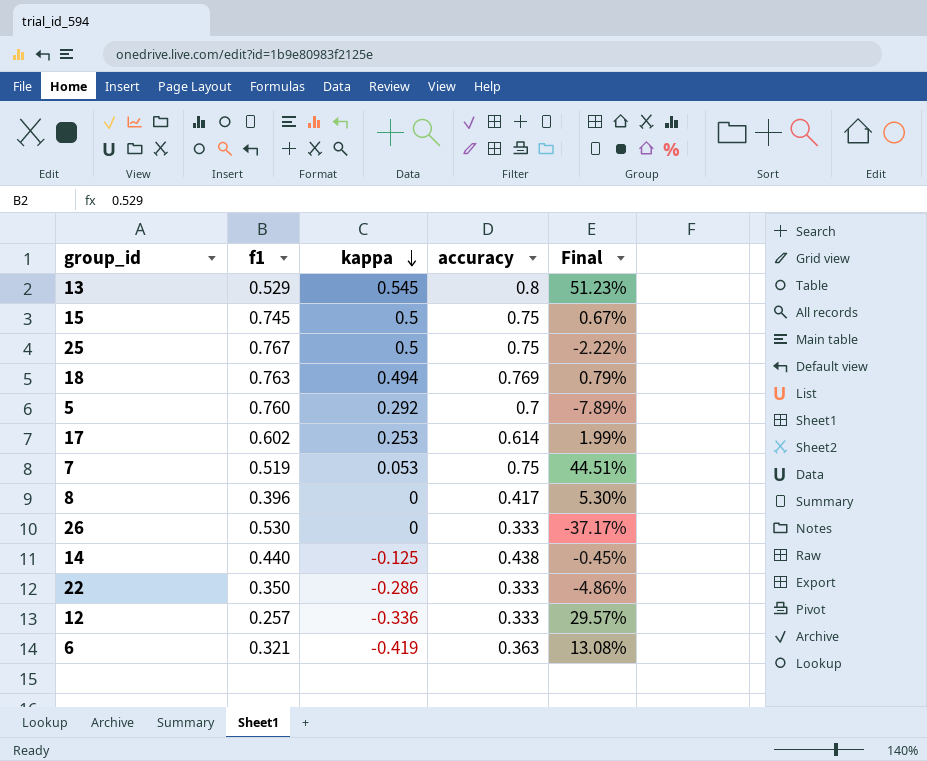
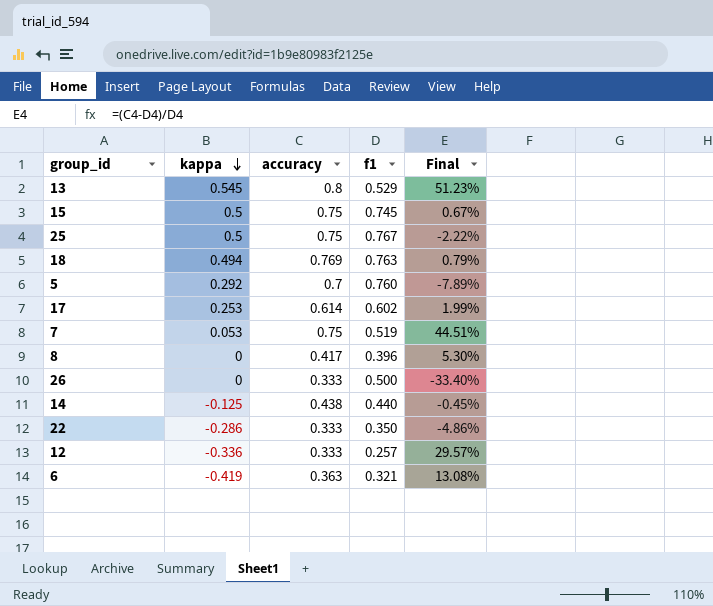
column f1 | position: 2 -> 4
26 | f1: 0.530 -> 0.500
26 | Final: -37.17% -> -33.40%

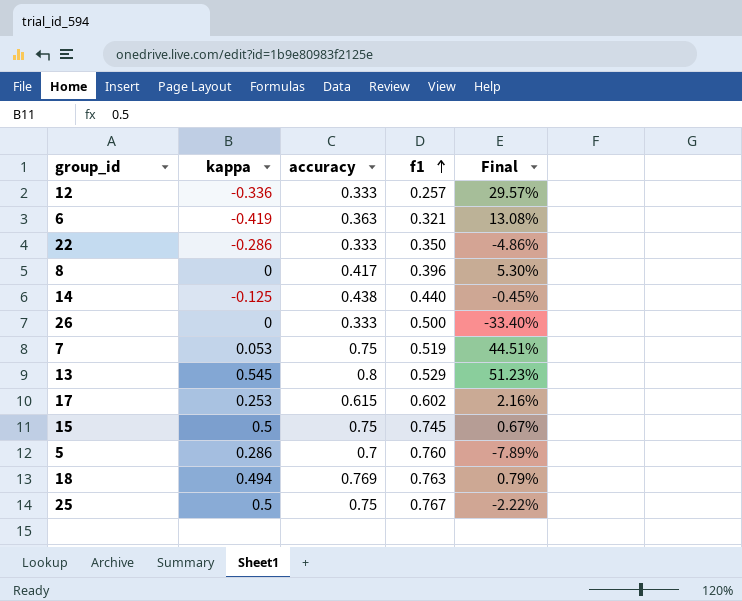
row order: kappa descending -> f1 ascending
17 | accuracy: 0.614 -> 0.615
17 | Final: 1.99% -> 2.16%
5 | kappa: 0.292 -> 0.286

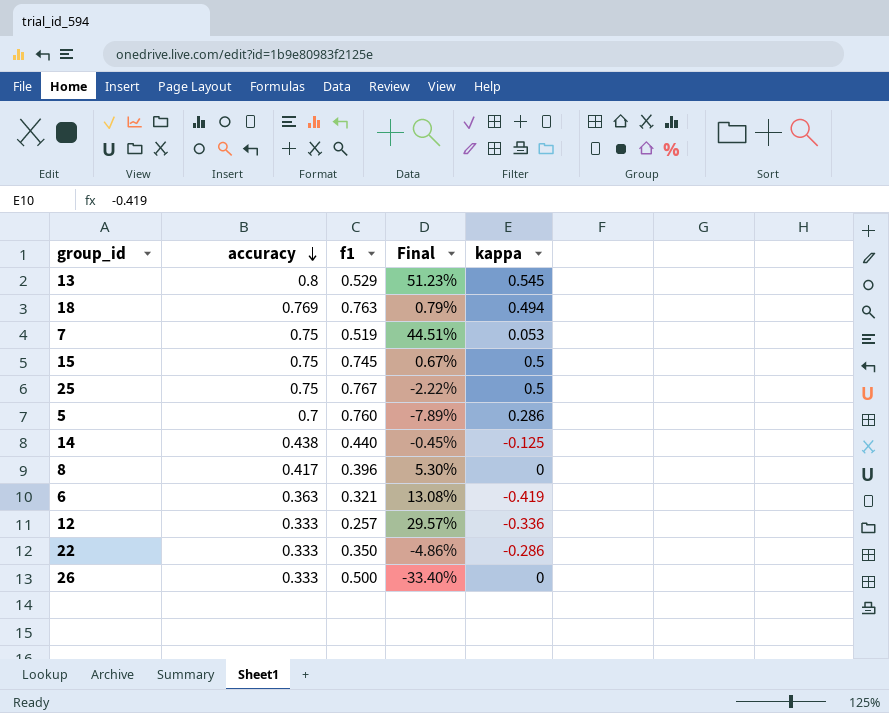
row order: f1 ascending -> accuracy descending
column kappa | position: 2 -> 5
row 17: 0.253 | 0.615 | 0.602 | 2.16% -> none

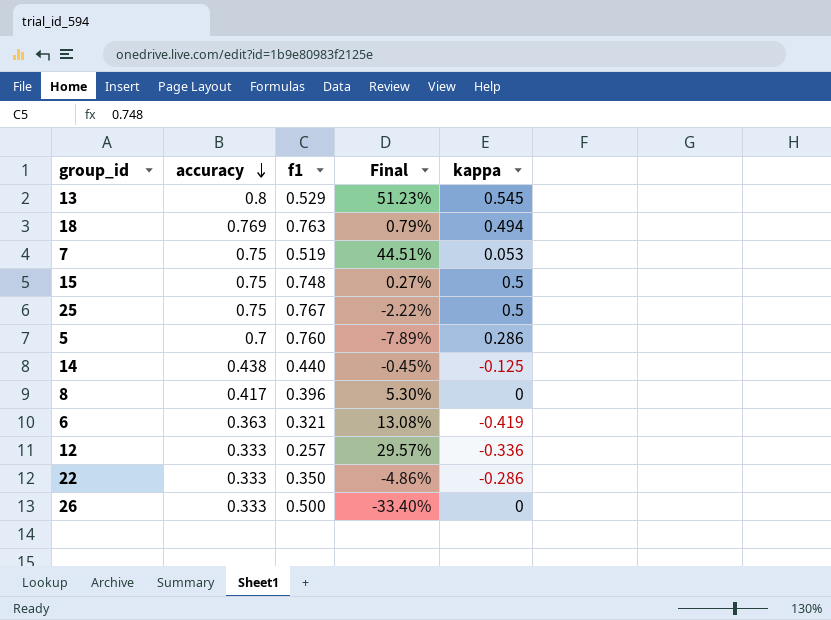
15 | f1: 0.745 -> 0.748
15 | Final: 0.67% -> 0.27%

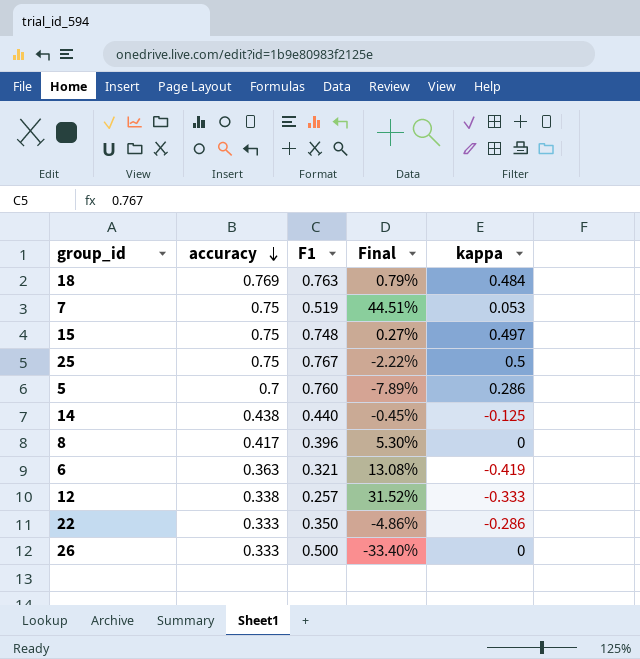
column name: f1 -> F1
row 13: 0.8 | 0.529 | 51.23% | 0.545 -> none
18 | kappa: 0.494 -> 0.484
15 | kappa: 0.5 -> 0.497
12 | accuracy: 0.333 -> 0.338
12 | Final: 29.57% -> 31.52%
12 | kappa: -0.336 -> -0.333

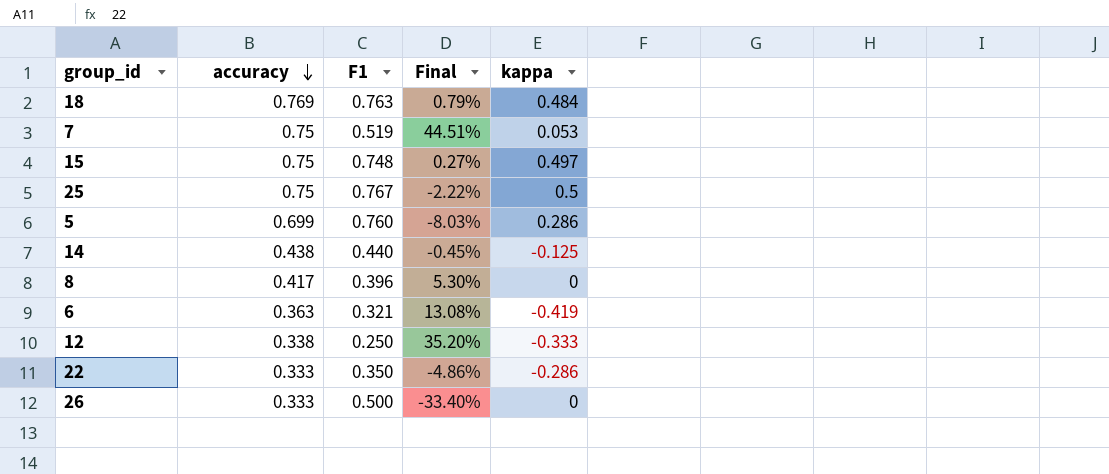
5 | accuracy: 0.7 -> 0.699
5 | Final: -7.89% -> -8.03%
12 | F1: 0.257 -> 0.250
12 | Final: 31.52% -> 35.20%

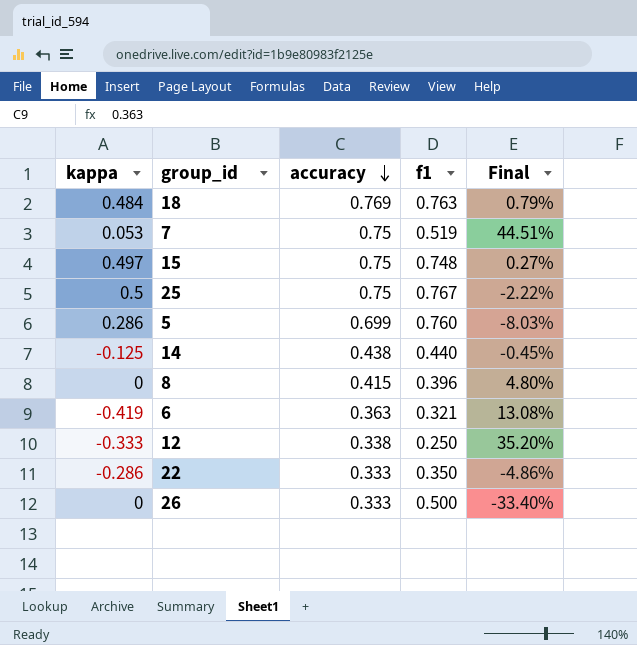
column kappa | position: 5 -> 1
column name: F1 -> f1
8 | accuracy: 0.417 -> 0.415
8 | Final: 5.30% -> 4.80%

